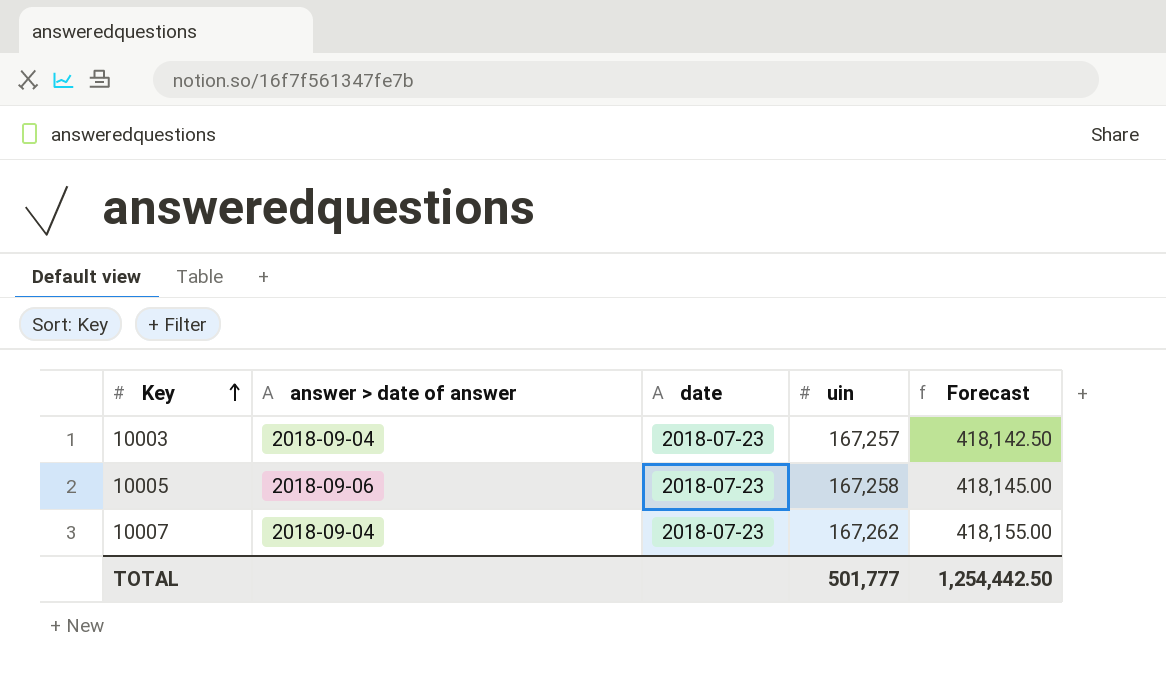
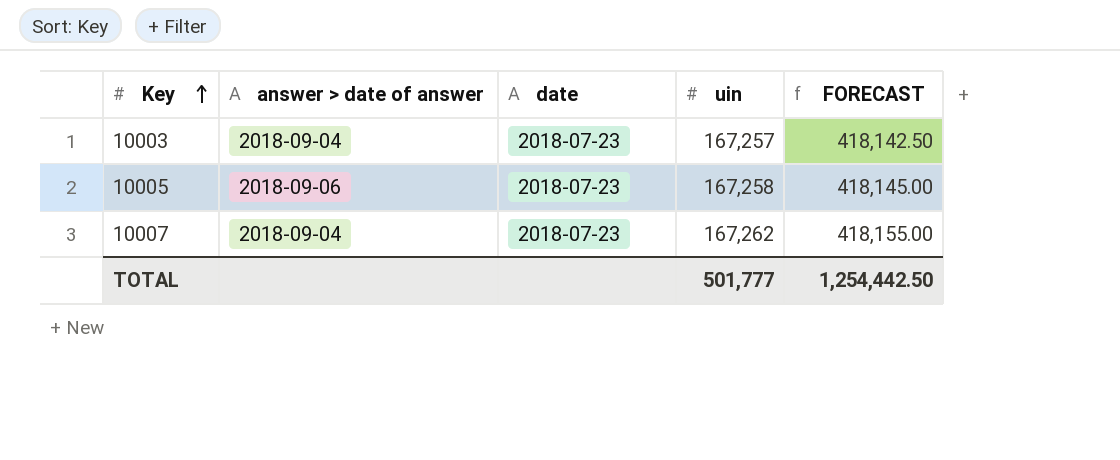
column name: Forecast -> FORECAST

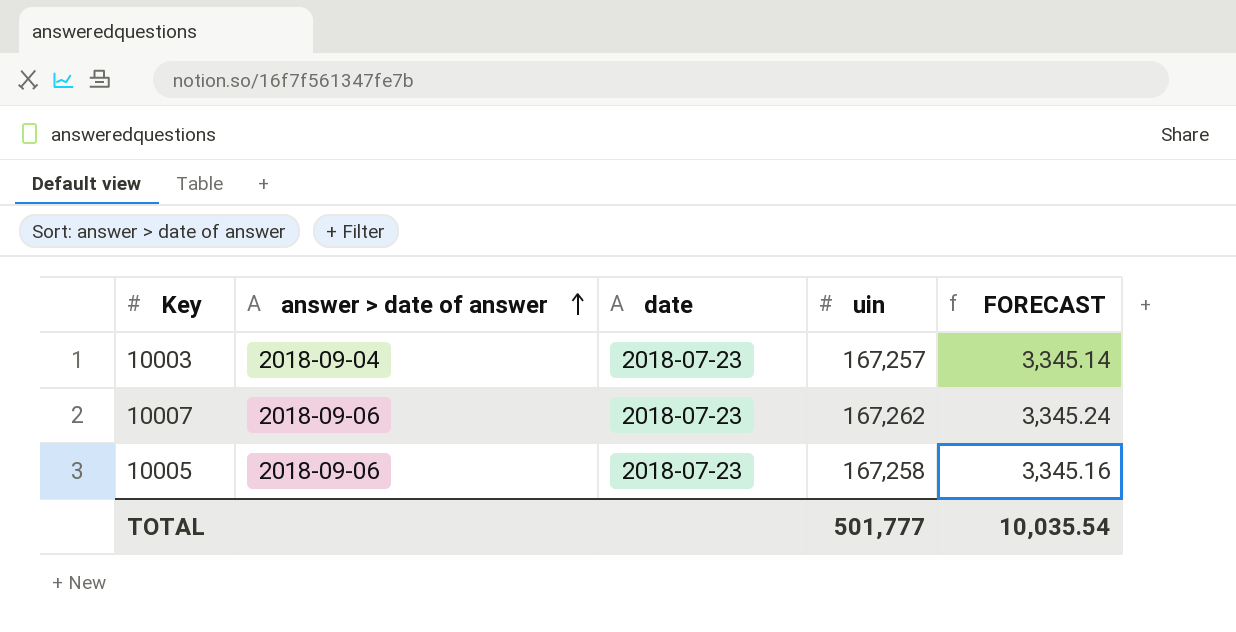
row order: Key ascending -> answer > date of answer ascending
column FORECAST | formula: [uin] * 2.5 -> [uin] * 0.02
10007 | answer > date of answer: 2018-09-04 -> 2018-09-06
TOTAL | FORECAST: 1,254,442.50 -> 10,035.54

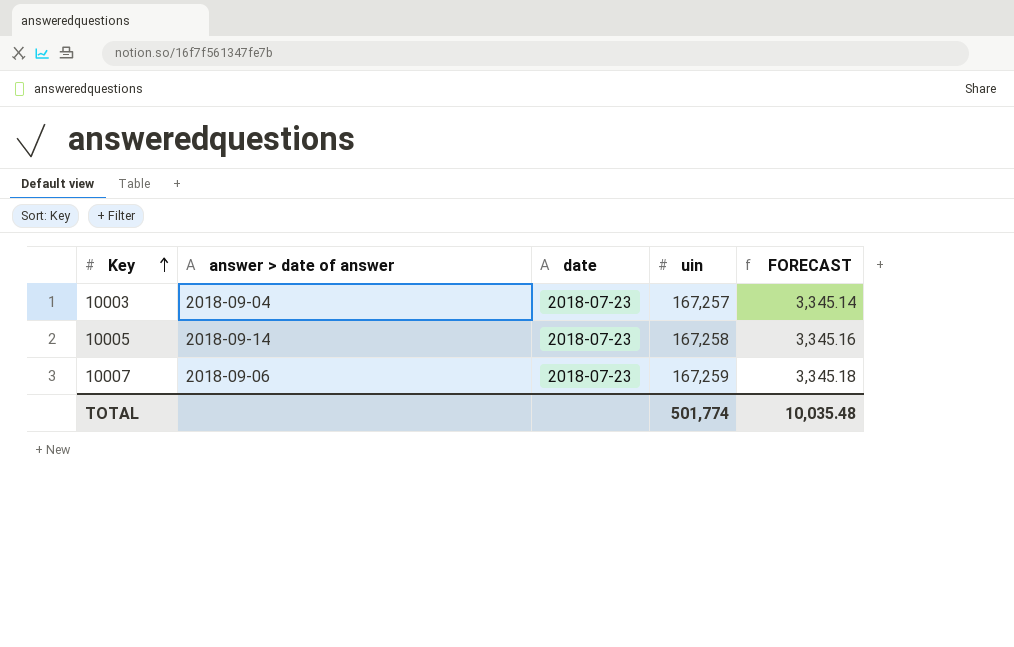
row order: answer > date of answer ascending -> Key ascending
10005 | answer > date of answer: 2018-09-06 -> 2018-09-14
10007 | uin: 167,262 -> 167,259
10007 | FORECAST: 3,345.24 -> 3,345.18
TOTAL | uin: 501,777 -> 501,774
TOTAL | FORECAST: 10,035.54 -> 10,035.48

